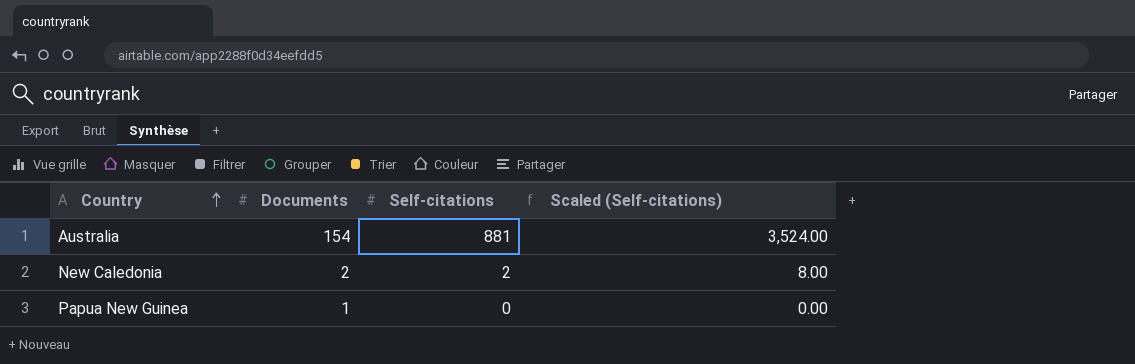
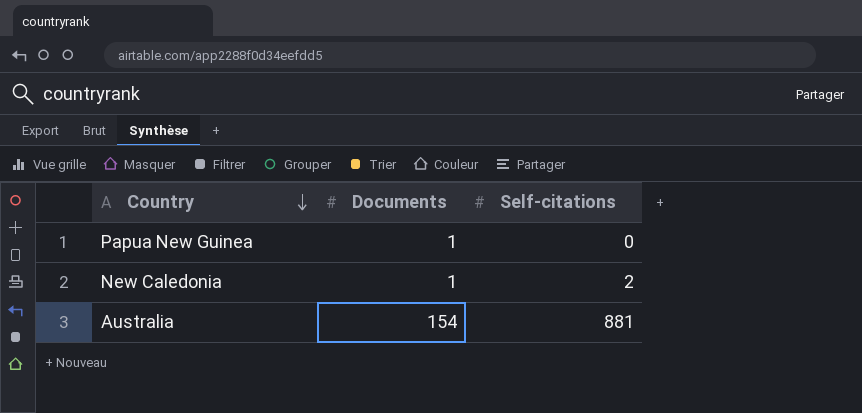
row order: Country ascending -> Country descending
column Scaled (Self-citations) | formula: [Self-citations] * 4 -> none
New Caledonia | Documents: 2 -> 1

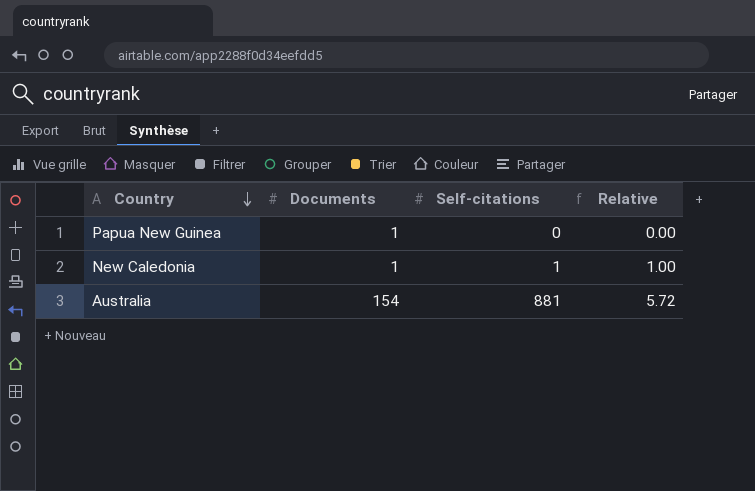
column Relative | formula: none -> [Self-citations] / [Documents]
New Caledonia | Self-citations: 2 -> 1

